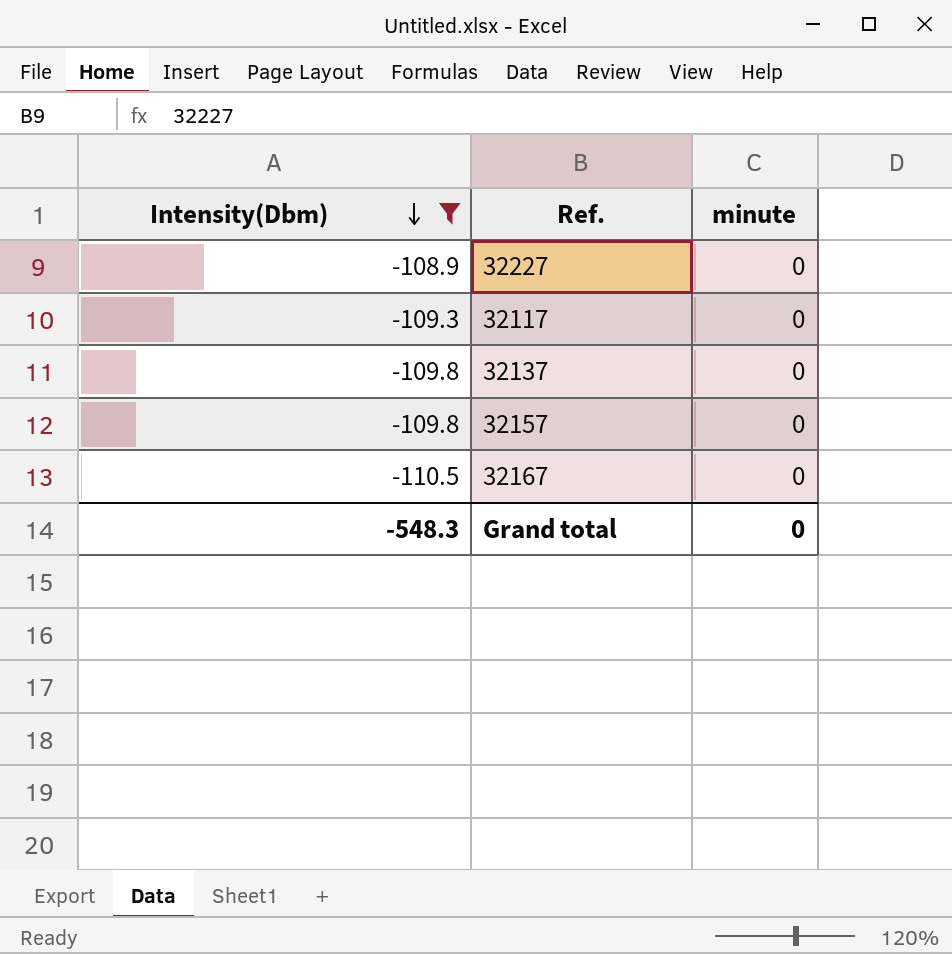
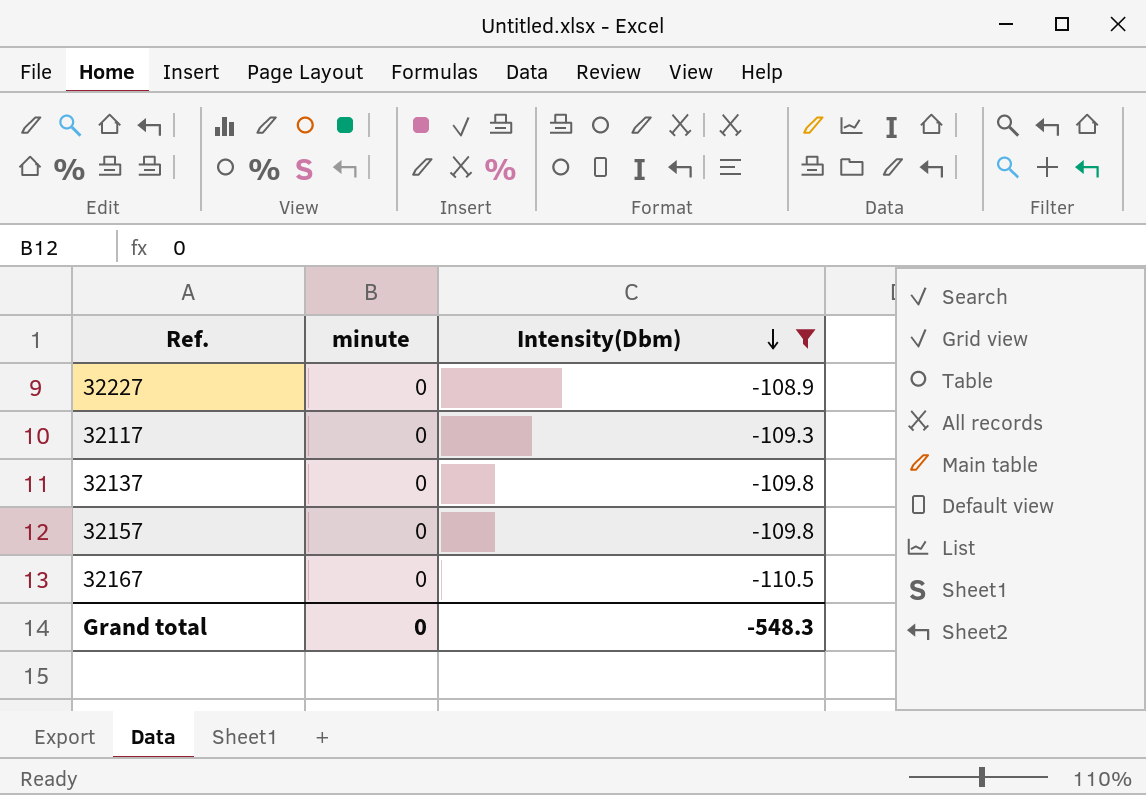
column Intensity(Dbm) | position: 1 -> 3

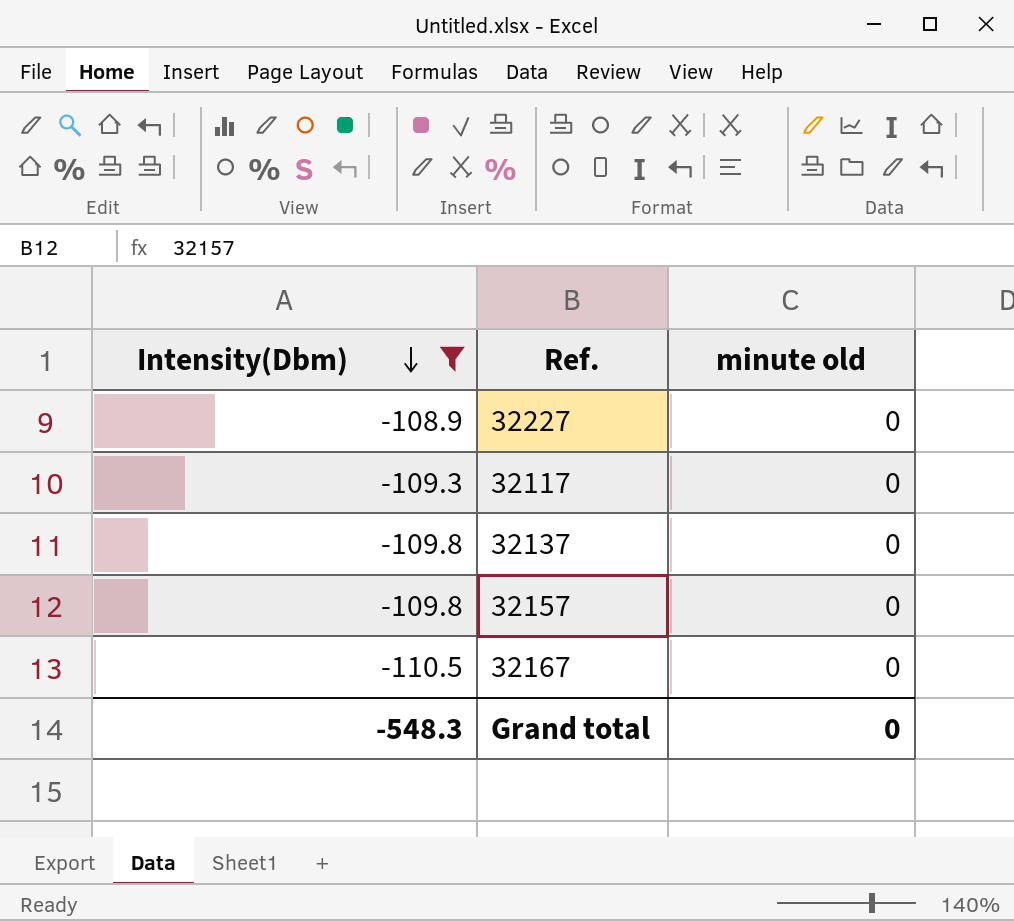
column Intensity(Dbm) | position: 3 -> 1
column name: minute -> minute old

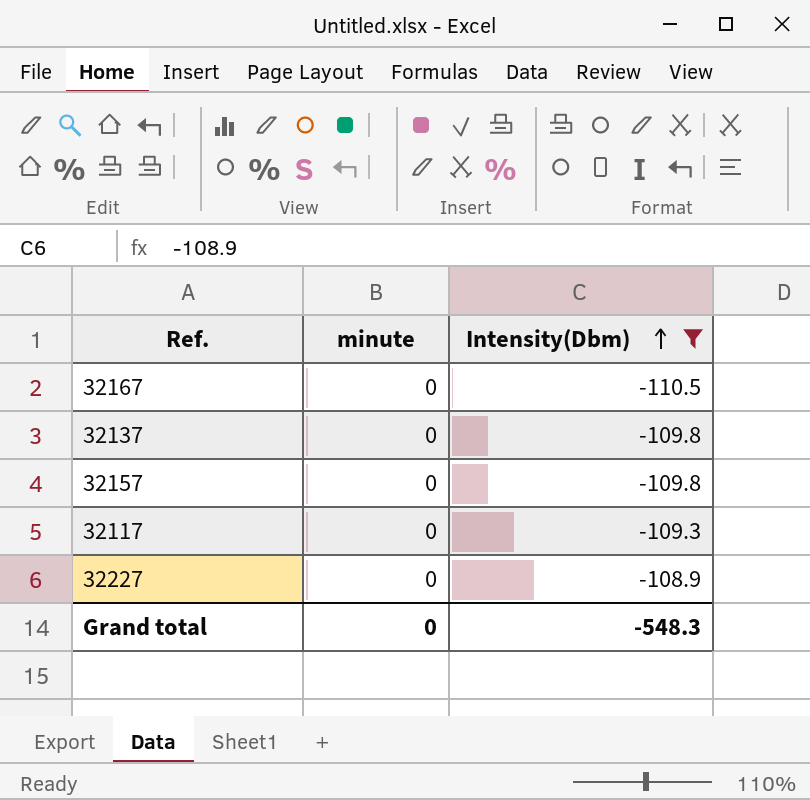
row order: Intensity(Dbm) descending -> Intensity(Dbm) ascending
column name: minute old -> minute
column Intensity(Dbm) | position: 1 -> 3

